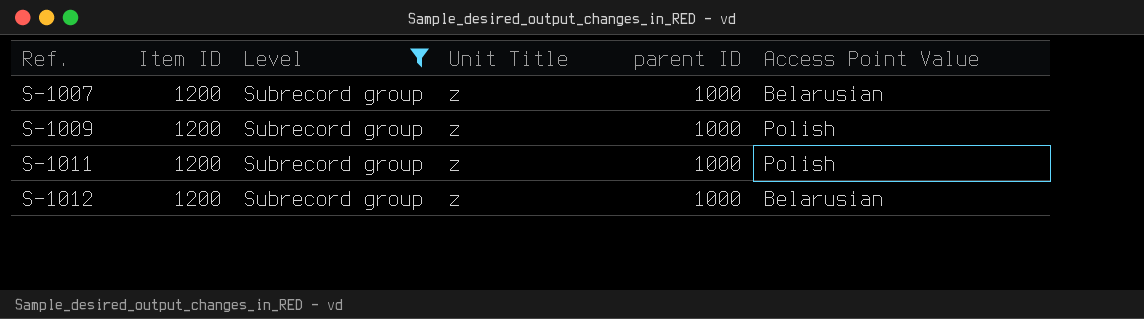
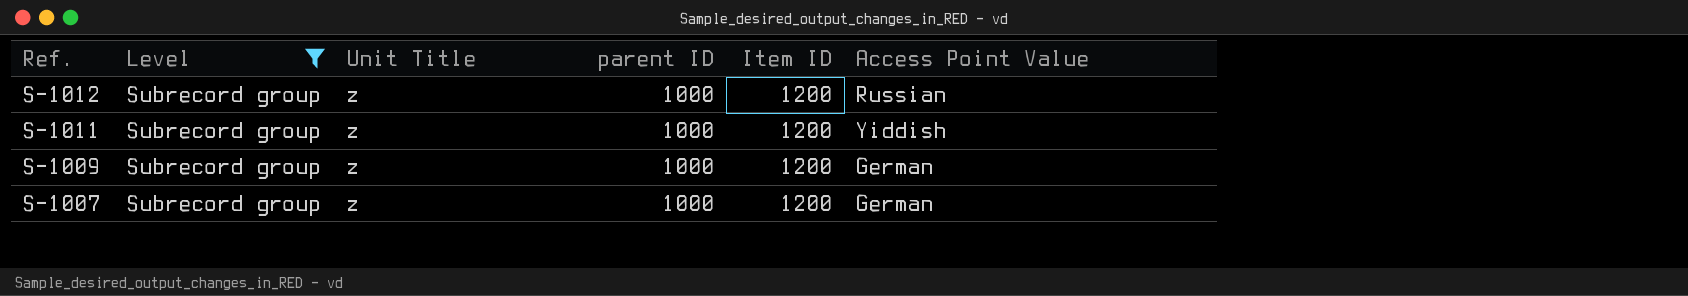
row order: Ref. ascending -> Ref. descending
column Item ID | position: 2 -> 5
S-1012 | Access Point Value: Belarusian -> Russian
S-1011 | Access Point Value: Polish -> Yiddish
S-1009 | Access Point Value: Polish -> German
S-1007 | Access Point Value: Belarusian -> German

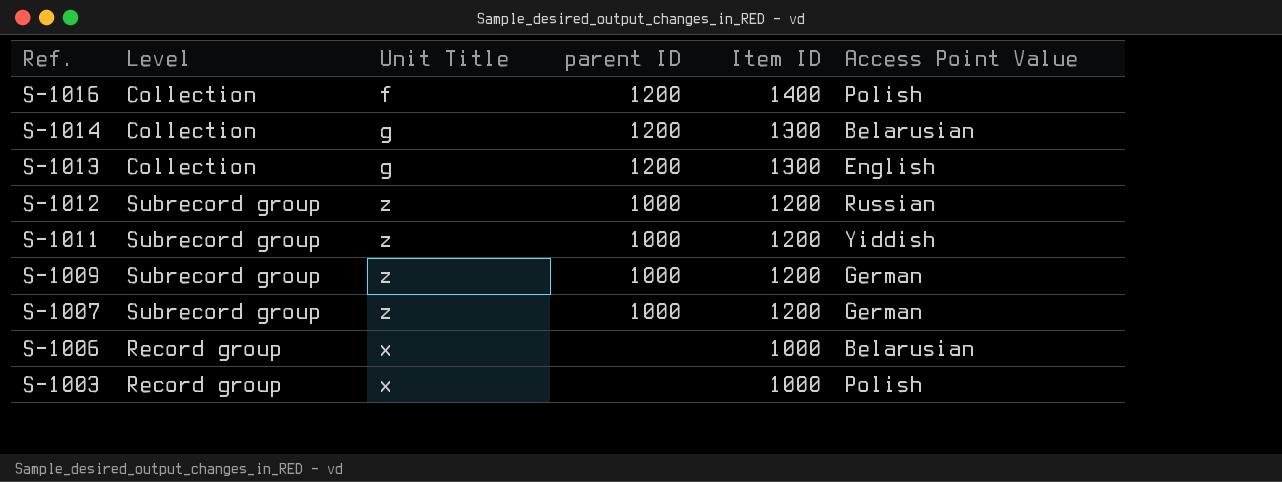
filter: Level = Subrecord group -> none

